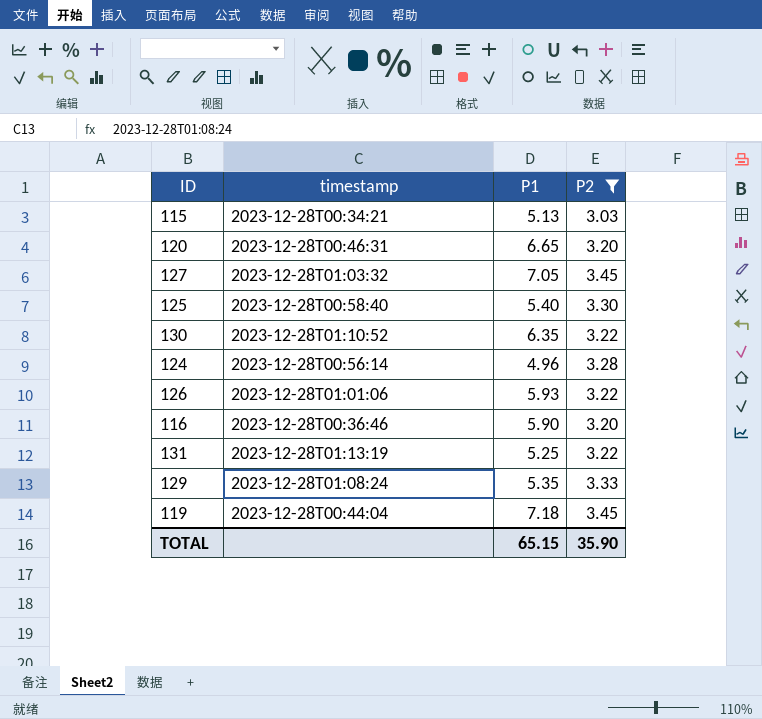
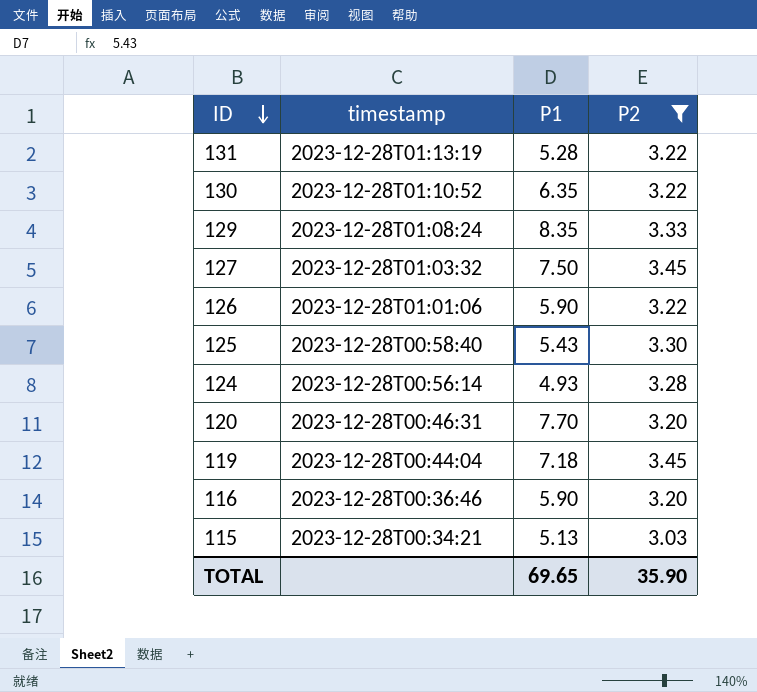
row order: none -> ID descending
131 | P1: 5.25 -> 5.28
129 | P1: 5.35 -> 8.35
127 | P1: 7.05 -> 7.50
126 | P1: 5.93 -> 5.90
125 | P1: 5.40 -> 5.43
124 | P1: 4.96 -> 4.93
120 | P1: 6.65 -> 7.70
TOTAL | P1: 65.15 -> 69.65

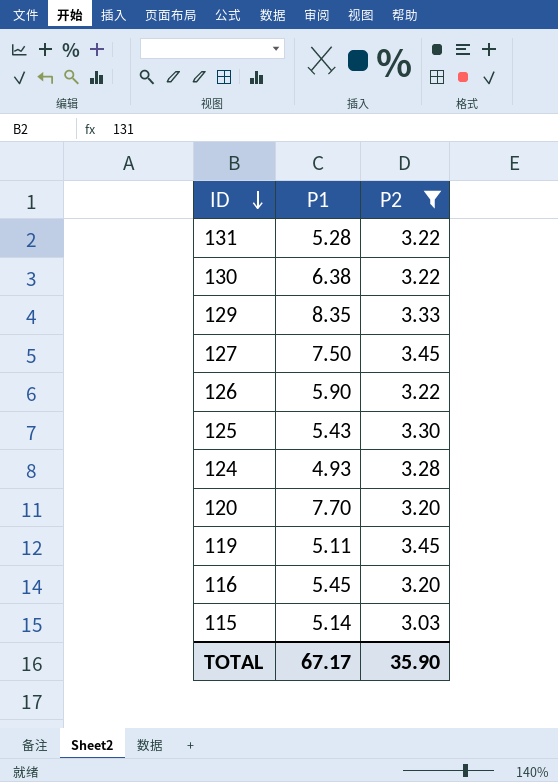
column timestamp | position: 2 -> none
130 | P1: 6.35 -> 6.38
119 | P1: 7.18 -> 5.11
116 | P1: 5.90 -> 5.45
115 | P1: 5.13 -> 5.14
TOTAL | P1: 69.65 -> 67.17

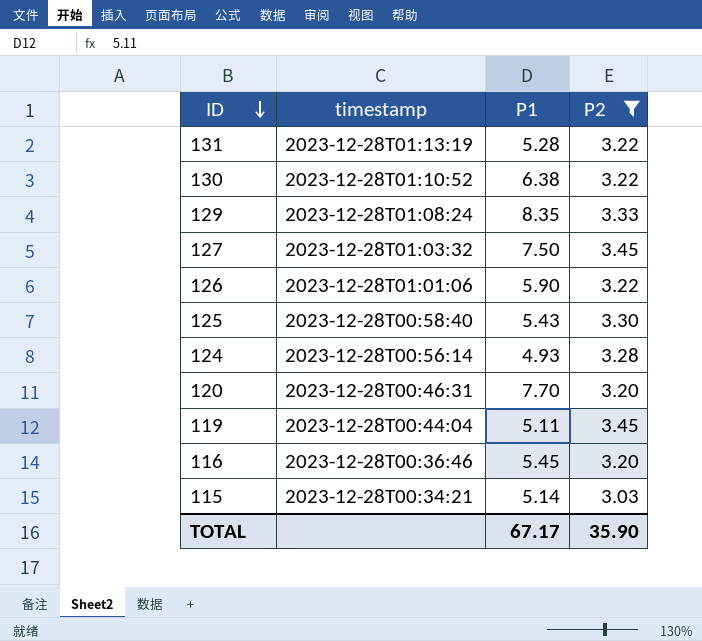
column timestamp | position: none -> 2

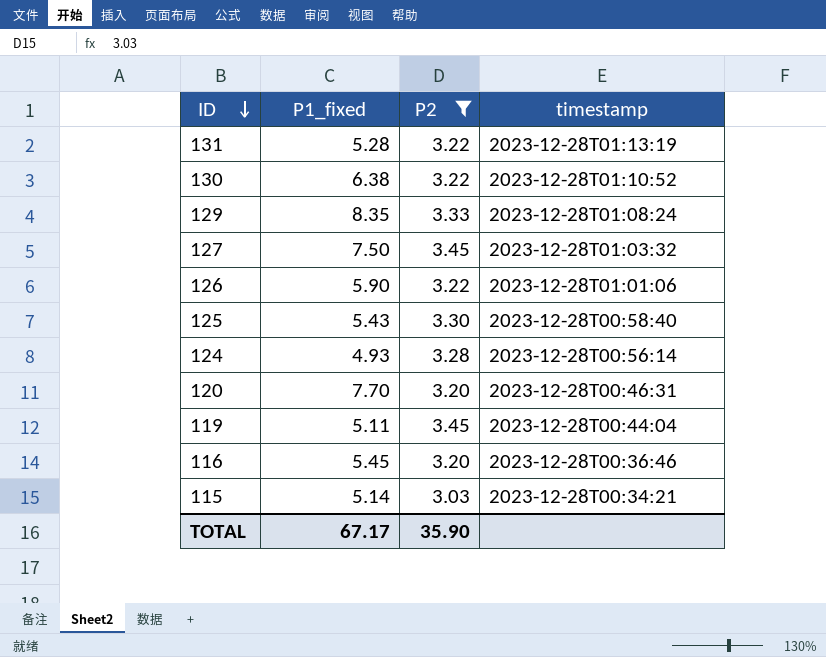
column name: P1 -> P1_fixed
column timestamp | position: 2 -> 4

